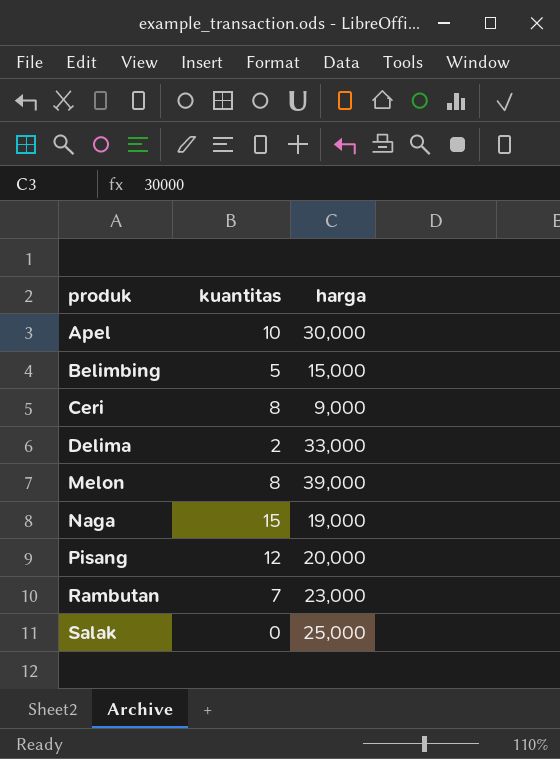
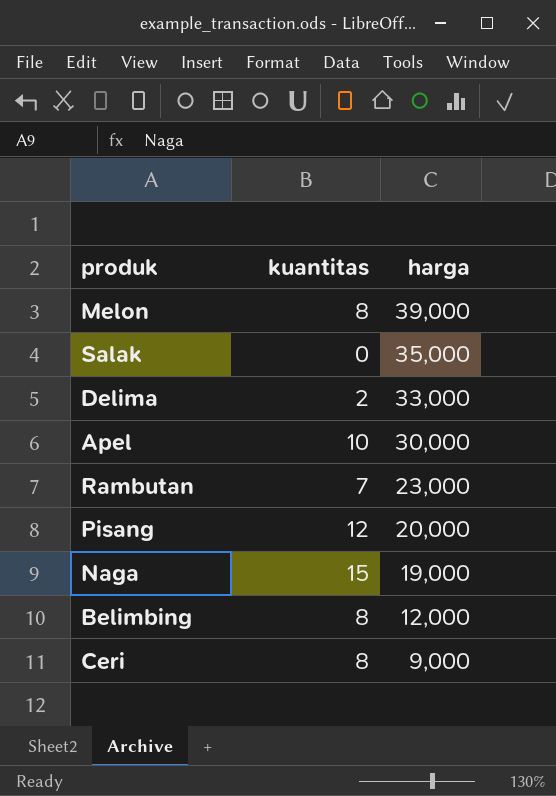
row order: produk ascending -> harga descending
Salak | harga: 25,000 -> 35,000
Belimbing | kuantitas: 5 -> 8
Belimbing | harga: 15,000 -> 12,000

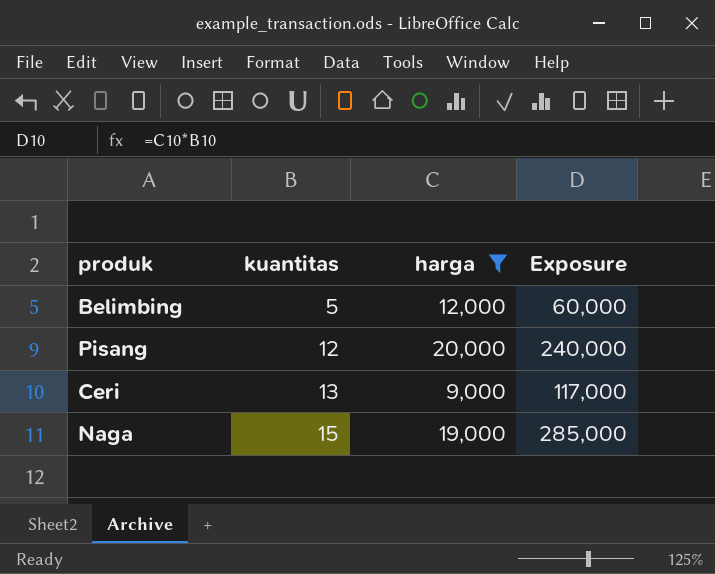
filter: none -> harga <= 20,000
row order: harga descending -> kuantitas ascending
column Exposure | formula: none -> [kuantitas] * [harga]
Belimbing | kuantitas: 8 -> 5
Ceri | kuantitas: 8 -> 13

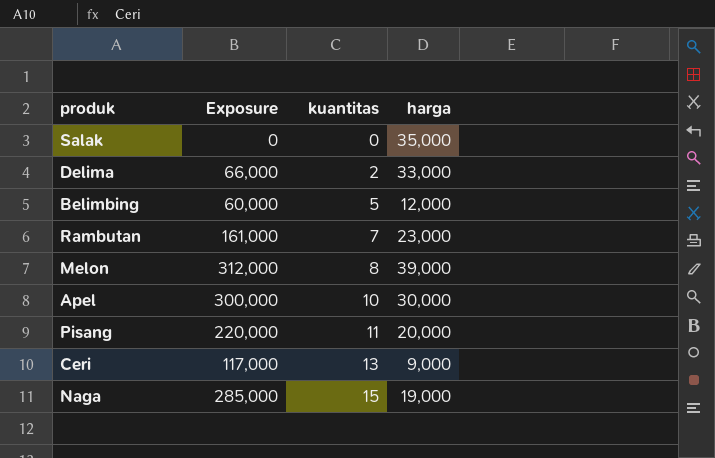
filter: harga <= 20,000 -> none
column Exposure | position: 4 -> 2
Pisang | Exposure: 240,000 -> 220,000
Pisang | kuantitas: 12 -> 11

